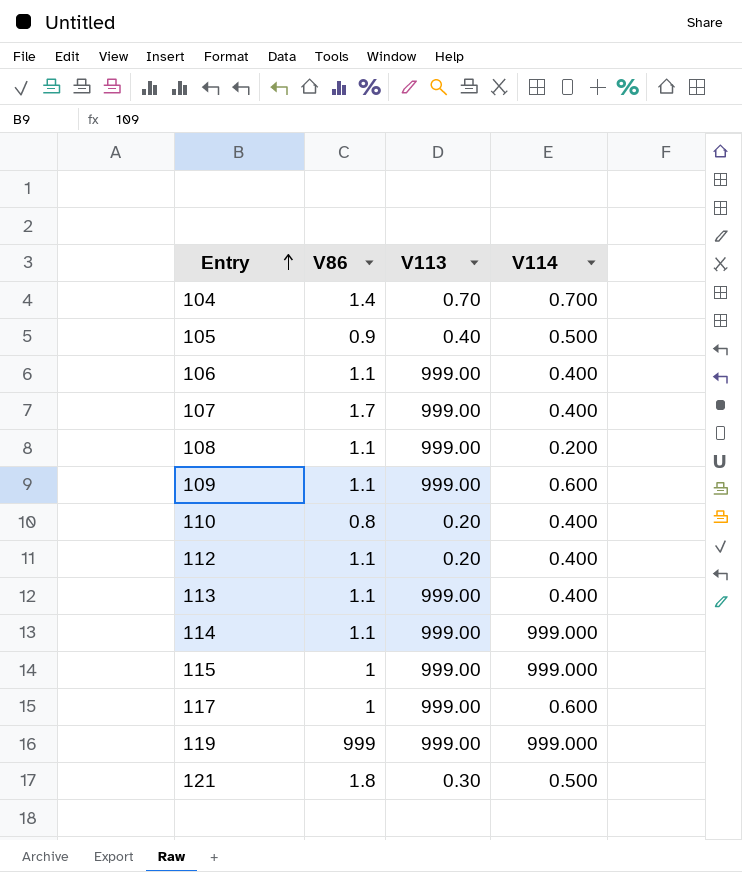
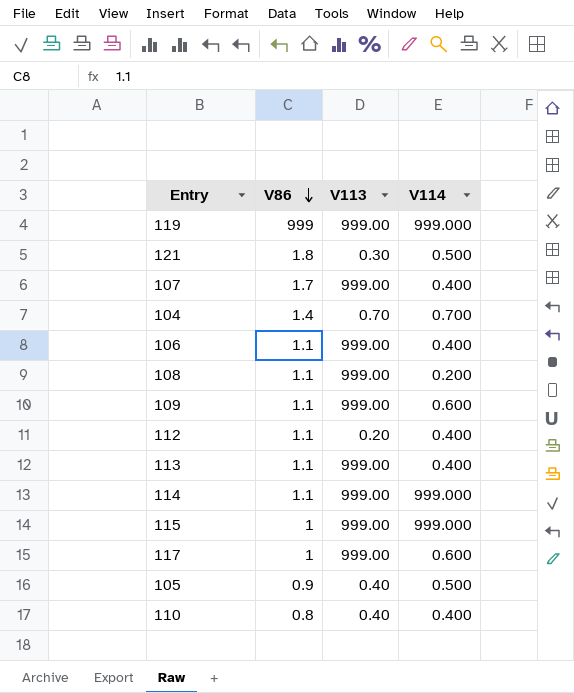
row order: Entry ascending -> V86 descending
110 | V113: 0.20 -> 0.40

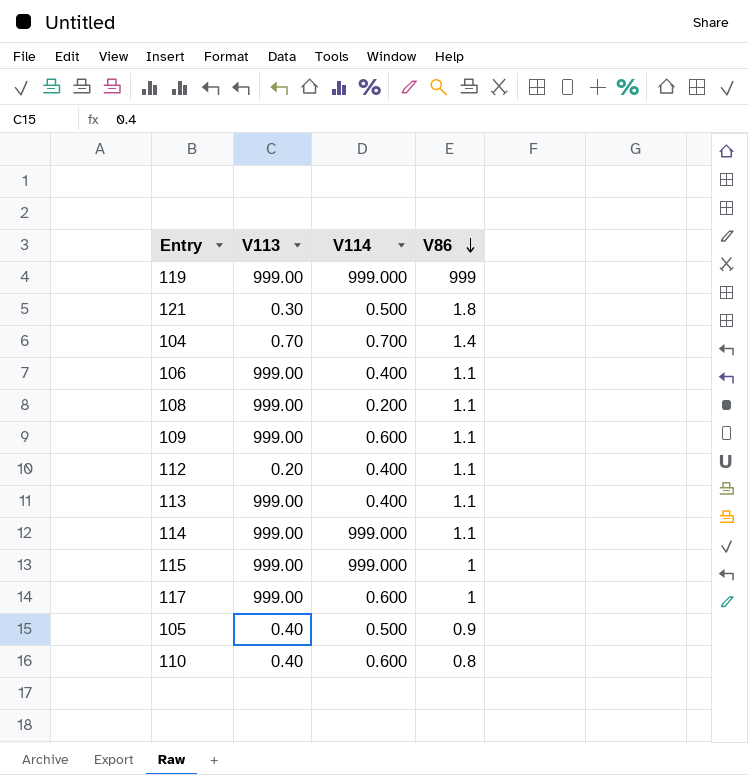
column V86 | position: 2 -> 4
row 107: 1.7 | 999.00 | 0.400 -> none
110 | V114: 0.400 -> 0.600

